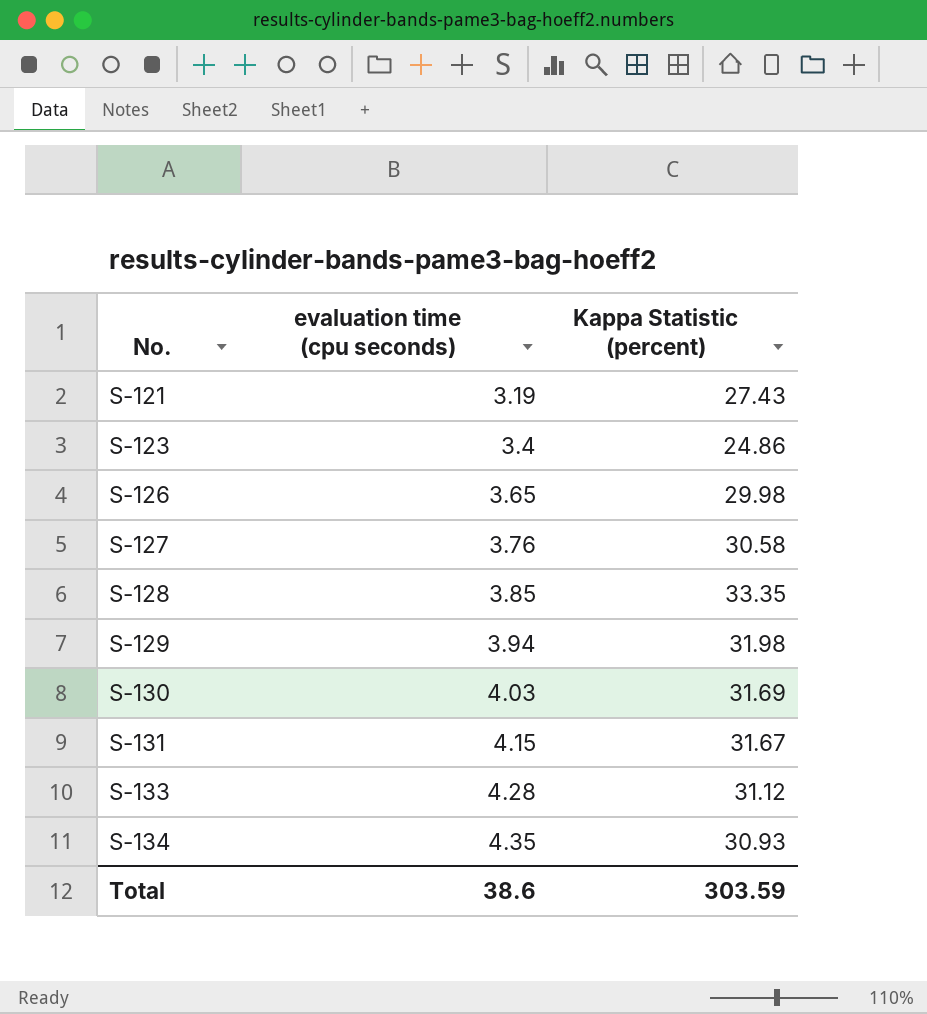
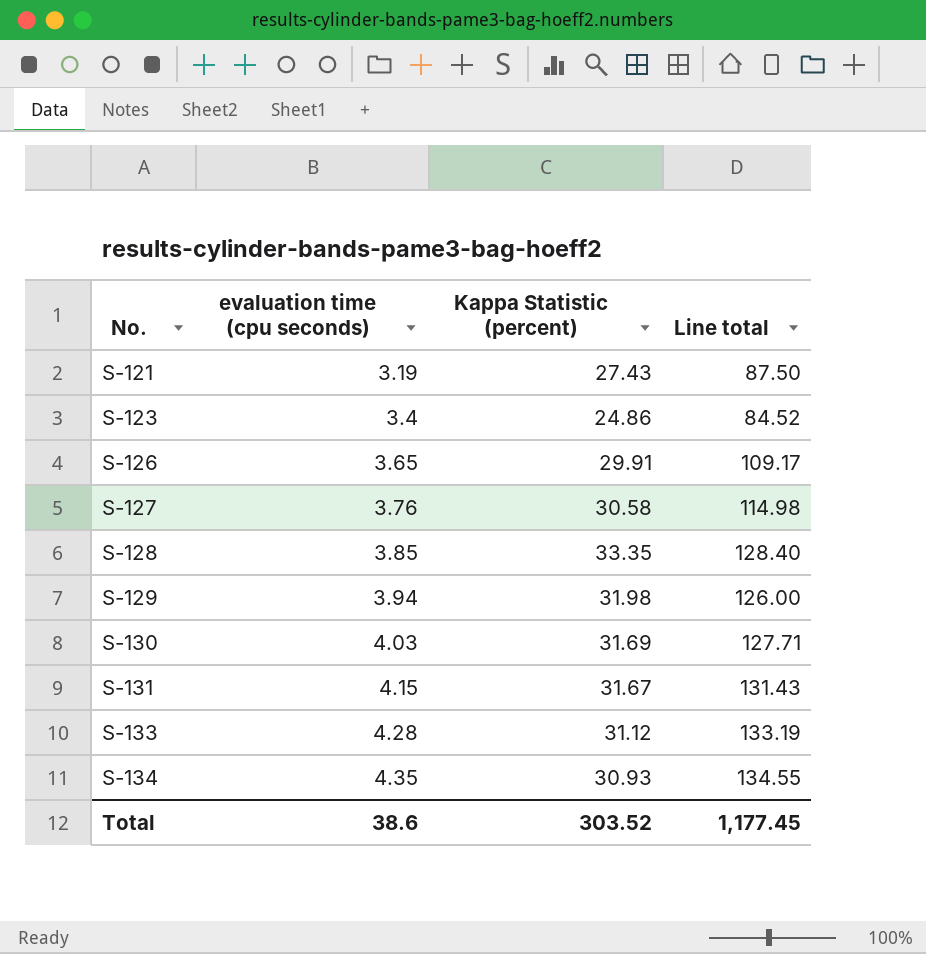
column Line total | formula: none -> [evaluation time (cpu seconds)] * [Kappa Statistic (percent)]
S-126 | Kappa Statistic (percent): 29.98 -> 29.91
Total | Kappa Statistic (percent): 303.59 -> 303.52

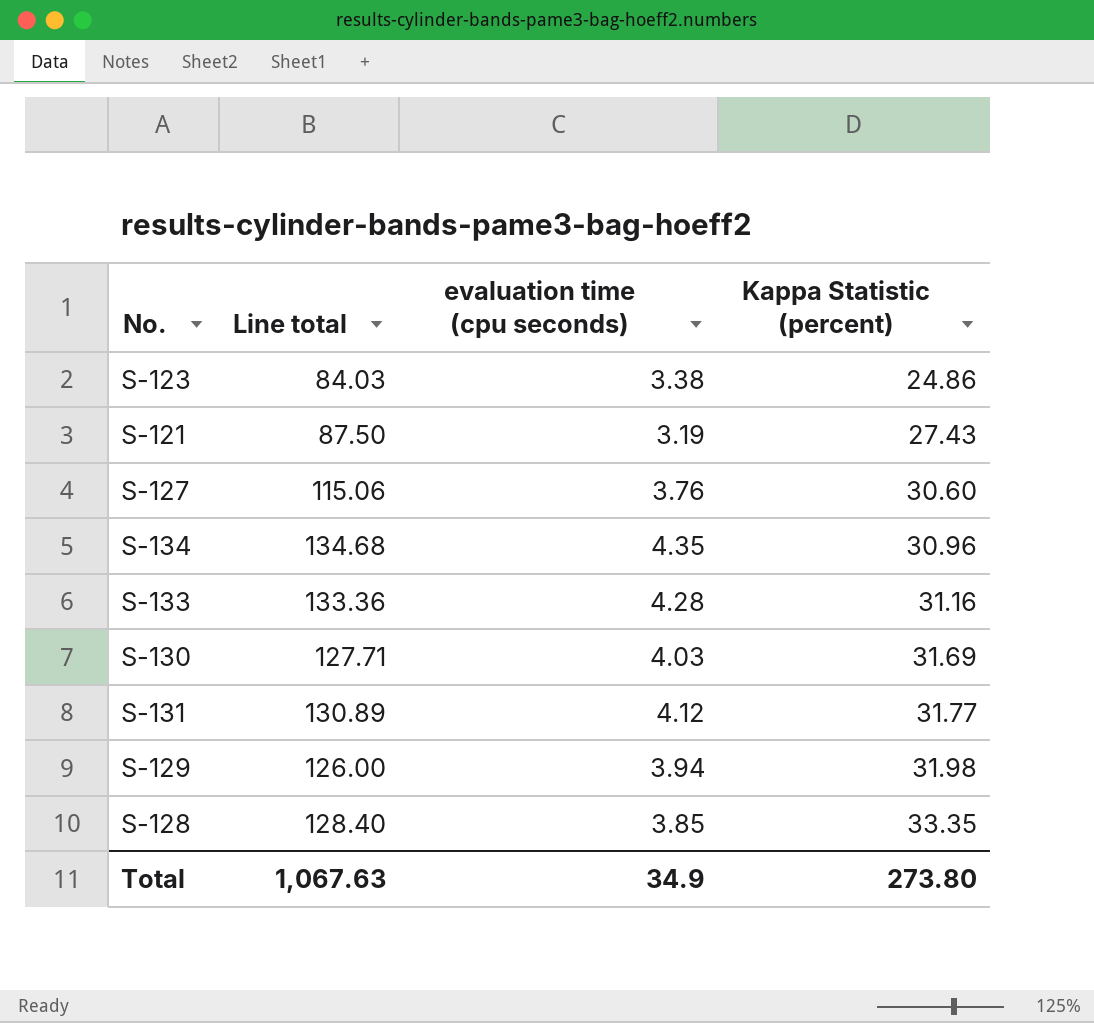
row order: No. ascending -> Kappa Statistic (percent) ascending
column Line total | position: 4 -> 2
row S-126: 3.65 | 29.91 | 109.17 -> none
S-123 | Line total: 84.52 -> 84.03
S-123 | evaluation time (cpu seconds): 3.4 -> 3.38
S-127 | Line total: 114.98 -> 115.06
S-127 | Kappa Statistic (percent): 30.58 -> 30.60
S-134 | Line total: 134.55 -> 134.68
S-134 | Kappa Statistic (percent): 30.93 -> 30.96
S-133 | Line total: 133.19 -> 133.36
S-133 | Kappa Statistic (percent): 31.12 -> 31.16
S-131 | Line total: 131.43 -> 130.89
S-131 | evaluation time (cpu seconds): 4.15 -> 4.12
S-131 | Kappa Statistic (percent): 31.67 -> 31.77
Total | Line total: 1,177.45 -> 1,067.63
Total | evaluation time (cpu seconds): 38.6 -> 34.9
Total | Kappa Statistic (percent): 303.52 -> 273.80

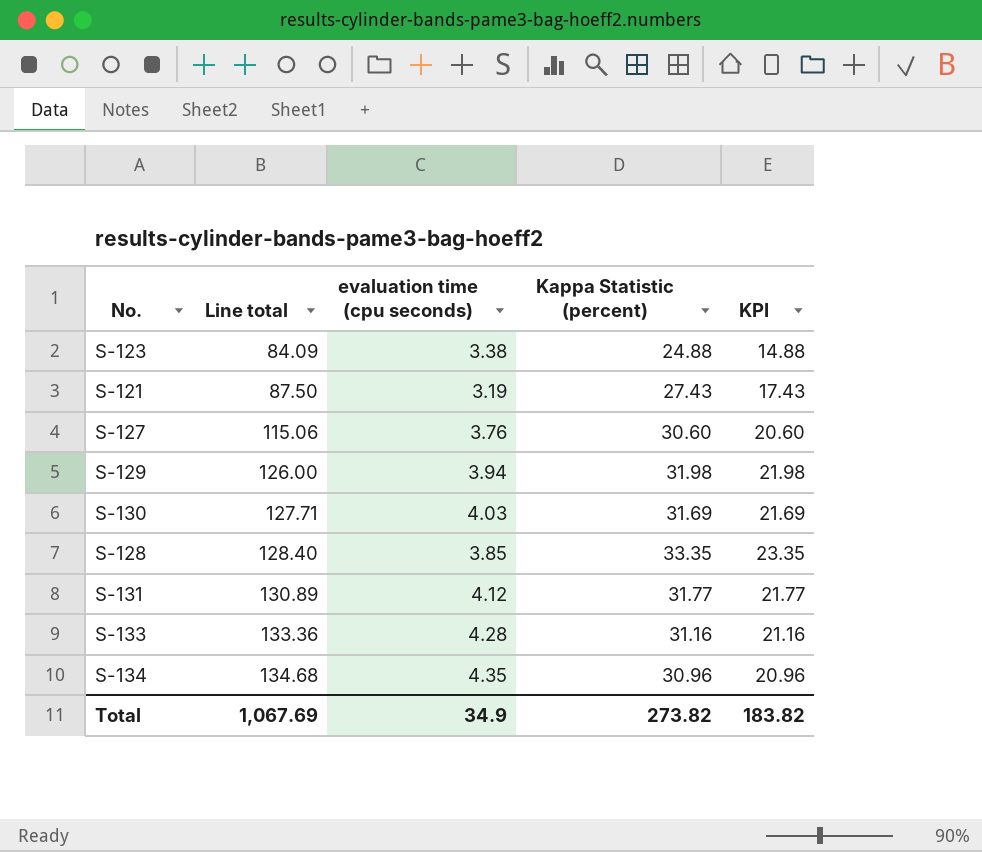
row order: Kappa Statistic (percent) ascending -> Line total ascending
column KPI | formula: none -> [Kappa Statistic (percent)] - 10
S-123 | Line total: 84.03 -> 84.09
S-123 | Kappa Statistic (percent): 24.86 -> 24.88
Total | Line total: 1,067.63 -> 1,067.69
Total | Kappa Statistic (percent): 273.80 -> 273.82

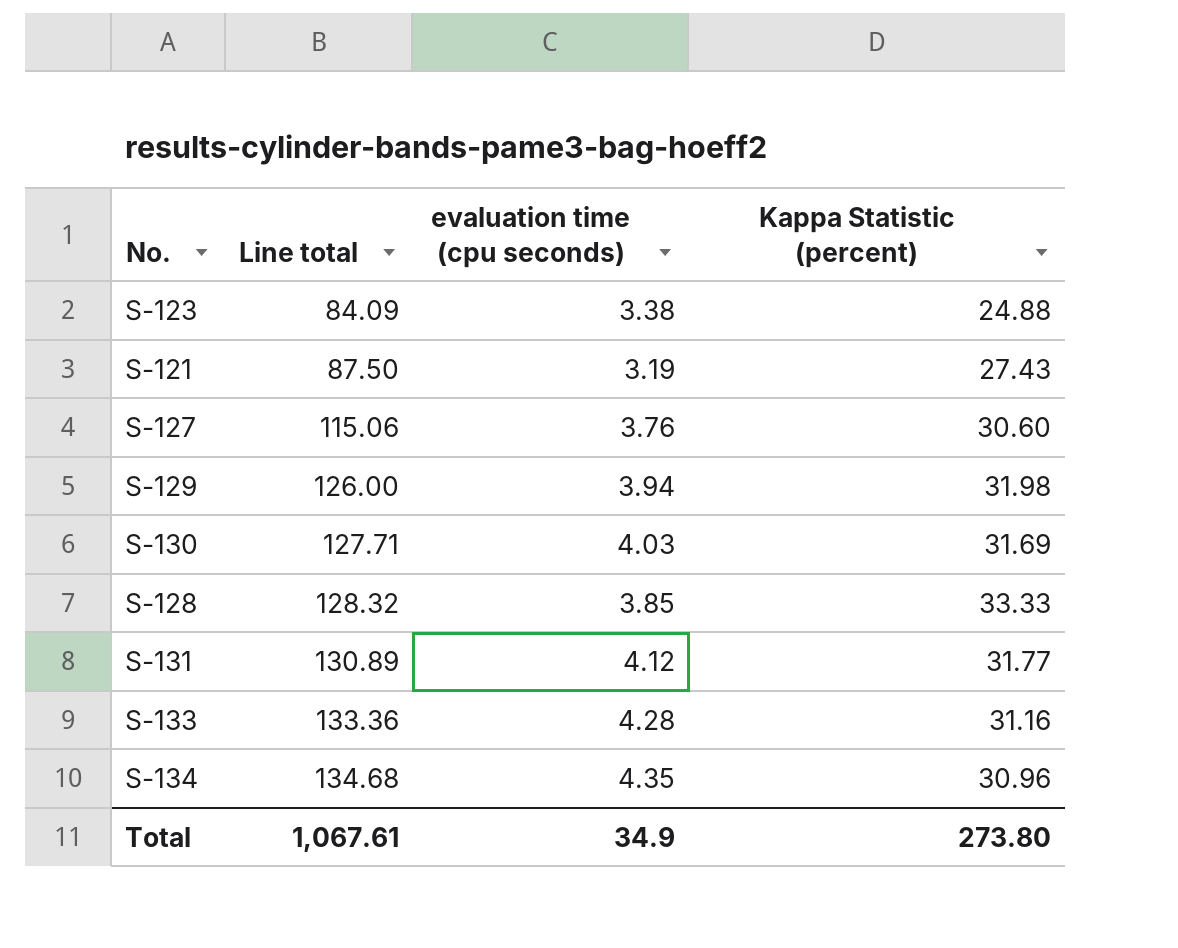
column KPI | formula: [Kappa Statistic (percent)] - 10 -> none
S-128 | Line total: 128.40 -> 128.32
S-128 | Kappa Statistic (percent): 33.35 -> 33.33
Total | Line total: 1,067.69 -> 1,067.61
Total | Kappa Statistic (percent): 273.82 -> 273.80

